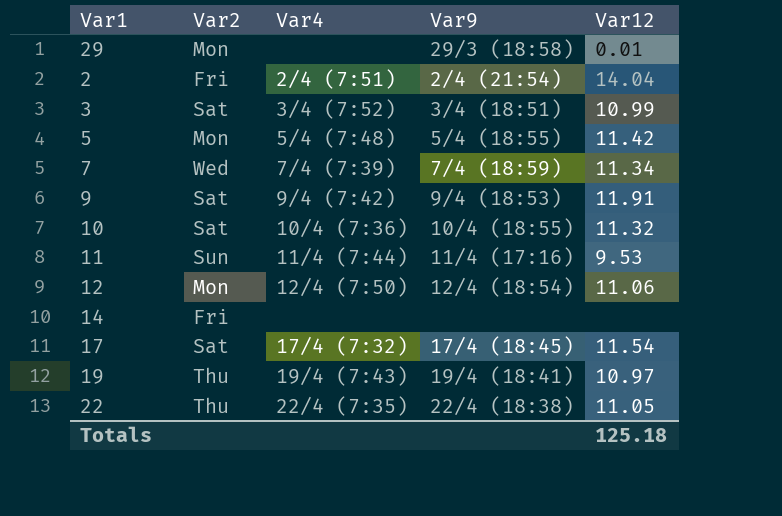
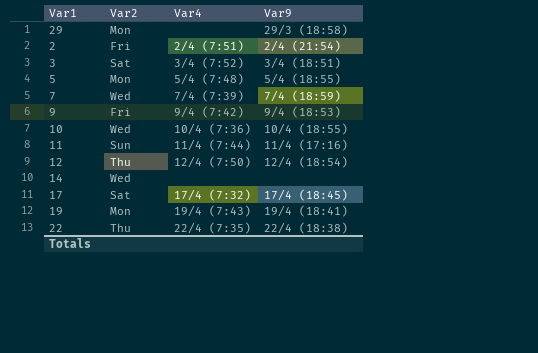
column Var12 | position: 5 -> none
9 | Var2: Sat -> Fri
10 | Var2: Sat -> Wed
12 | Var2: Mon -> Thu
14 | Var2: Fri -> Wed
19 | Var2: Thu -> Mon

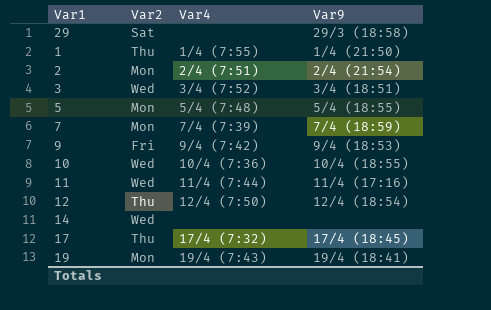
row 22: Thu | 22/4 (7:35) | 22/4 (18:38) -> none
29 | Var2: Mon -> Sat
row 1: none -> Thu | 1/4 (7:55) | 1/4 (21:50)
2 | Var2: Fri -> Mon
3 | Var2: Sat -> Wed
7 | Var2: Wed -> Mon
11 | Var2: Sun -> Wed
17 | Var2: Sat -> Thu

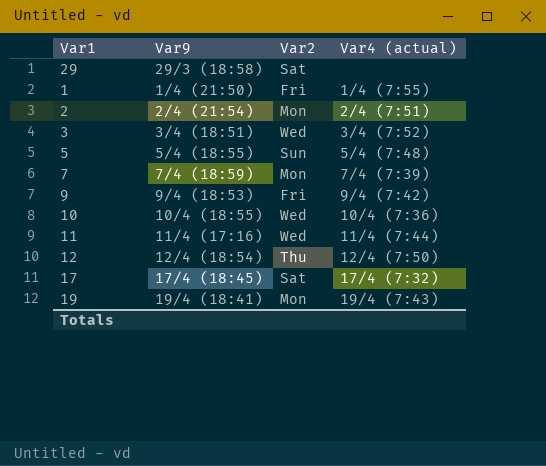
column Var9 | position: 4 -> 2
column name: Var4 -> Var4 (actual)
row 14: Wed | none | none -> none
1 | Var2: Thu -> Fri
5 | Var2: Mon -> Sun
17 | Var2: Thu -> Sat

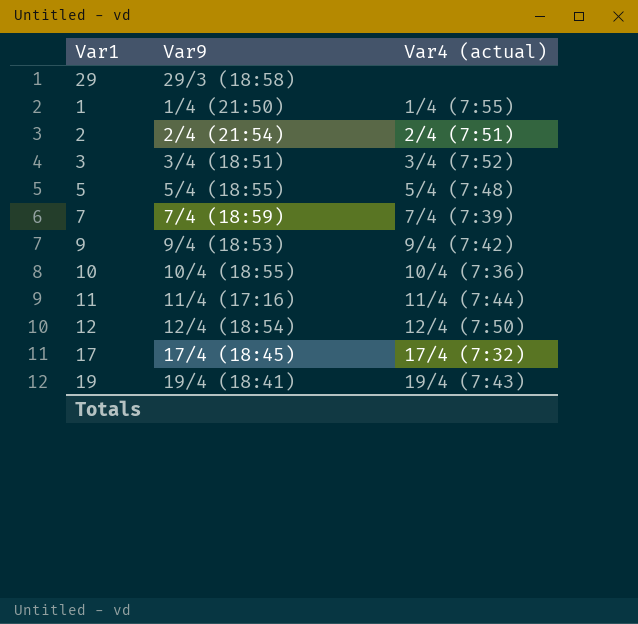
column Var2 | position: 3 -> none

